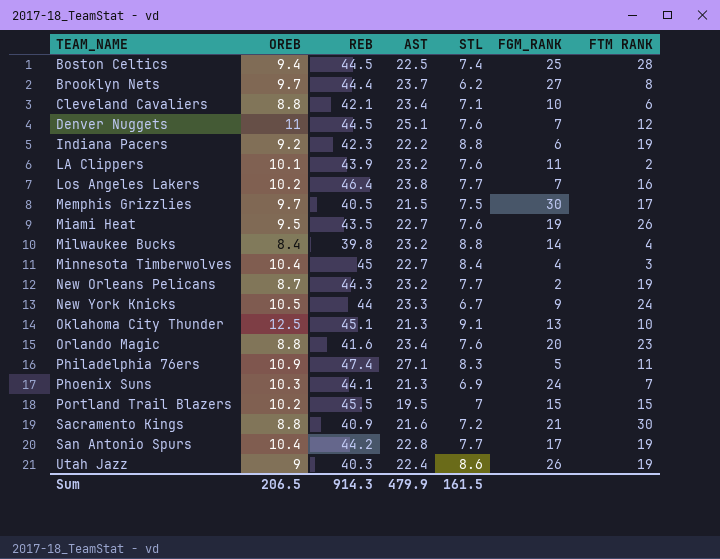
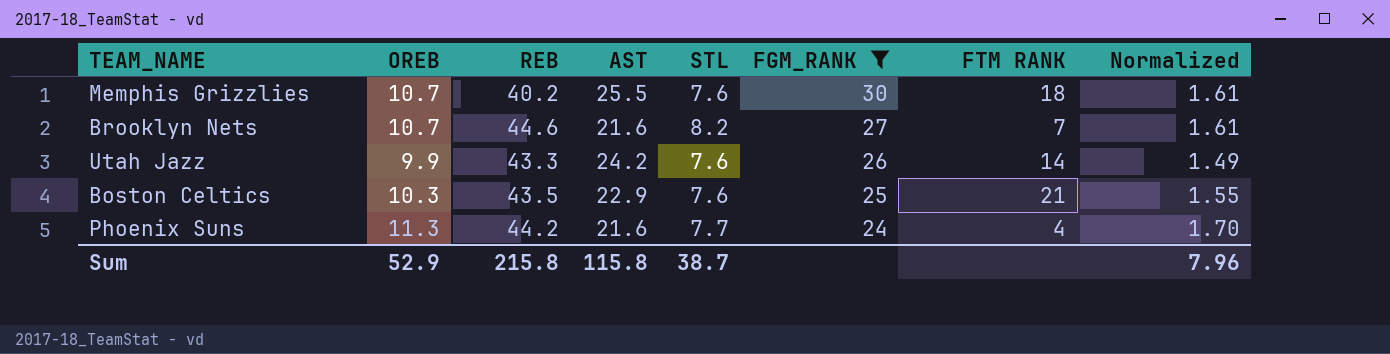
filter: none -> FGM_RANK >= 24
row order: TEAM_NAME ascending -> FGM_RANK descending
column Normalized | formula: none -> [OREB] * 0.15
Memphis Grizzlies | OREB: 9.7 -> 10.7
Memphis Grizzlies | REB: 40.5 -> 40.2
Memphis Grizzlies | AST: 21.5 -> 25.5
Memphis Grizzlies | STL: 7.5 -> 7.6
Memphis Grizzlies | FTM RANK: 17 -> 18
Brooklyn Nets | OREB: 9.7 -> 10.7
Brooklyn Nets | REB: 44.4 -> 44.6
Brooklyn Nets | AST: 23.7 -> 21.6
Brooklyn Nets | STL: 6.2 -> 8.2
Brooklyn Nets | FTM RANK: 8 -> 7
Utah Jazz | OREB: 9 -> 9.9
Utah Jazz | REB: 40.3 -> 43.3
Utah Jazz | AST: 22.4 -> 24.2
Utah Jazz | STL: 8.6 -> 7.6
Utah Jazz | FTM RANK: 19 -> 14
Boston Celtics | OREB: 9.4 -> 10.3
Boston Celtics | REB: 44.5 -> 43.5
Boston Celtics | AST: 22.5 -> 22.9
Boston Celtics | STL: 7.4 -> 7.6
Boston Celtics | FTM RANK: 28 -> 21
Phoenix Suns | OREB: 10.3 -> 11.3
Phoenix Suns | REB: 44.1 -> 44.2
Phoenix Suns | AST: 21.3 -> 21.6
Phoenix Suns | STL: 6.9 -> 7.7
Phoenix Suns | FTM RANK: 7 -> 4
Sum | OREB: 206.5 -> 52.9
Sum | REB: 914.3 -> 215.8
Sum | AST: 479.9 -> 115.8
Sum | STL: 161.5 -> 38.7

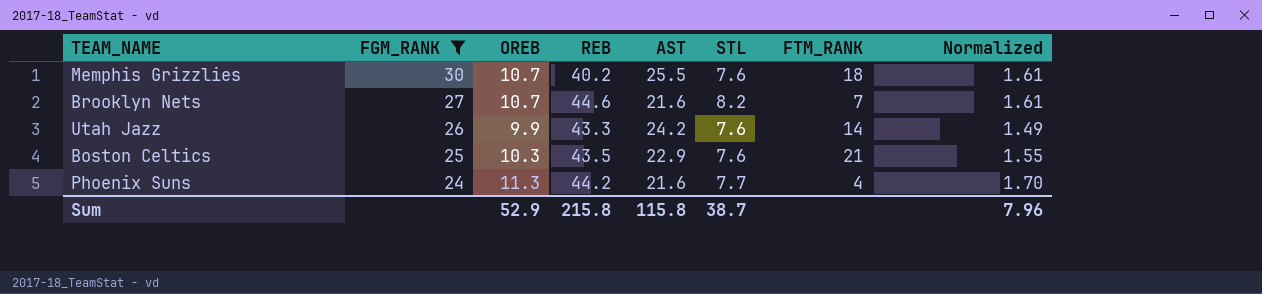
column FGM_RANK | position: 6 -> 2
column name: FTM RANK -> FTM_RANK

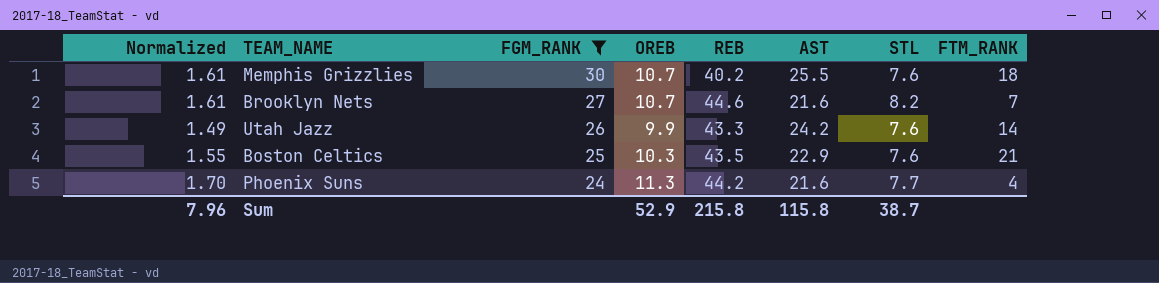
column Normalized | position: 8 -> 1

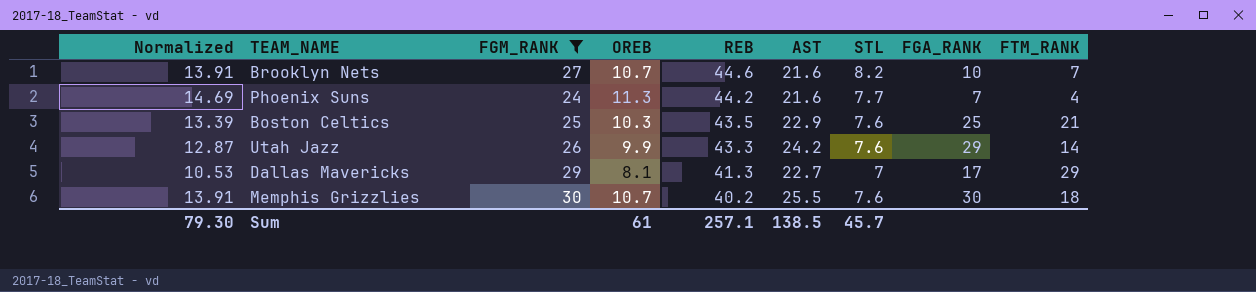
row order: FGM_RANK descending -> REB descending
column Normalized | formula: [OREB] * 0.15 -> [OREB] * 1.3
column FGA_RANK | position: none -> 8
row Dallas Mavericks: none -> 10.53 | 29 | 8.1 | 41.3 | 22.7 | 7 | 17 | 29
Sum | Normalized: 7.96 -> 79.30
Sum | OREB: 52.9 -> 61
Sum | REB: 215.8 -> 257.1
Sum | AST: 115.8 -> 138.5
Sum | STL: 38.7 -> 45.7

